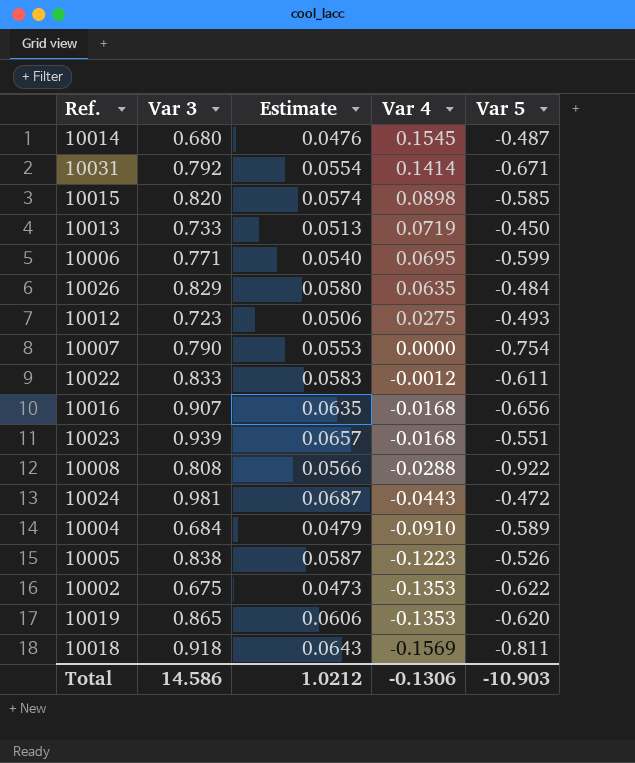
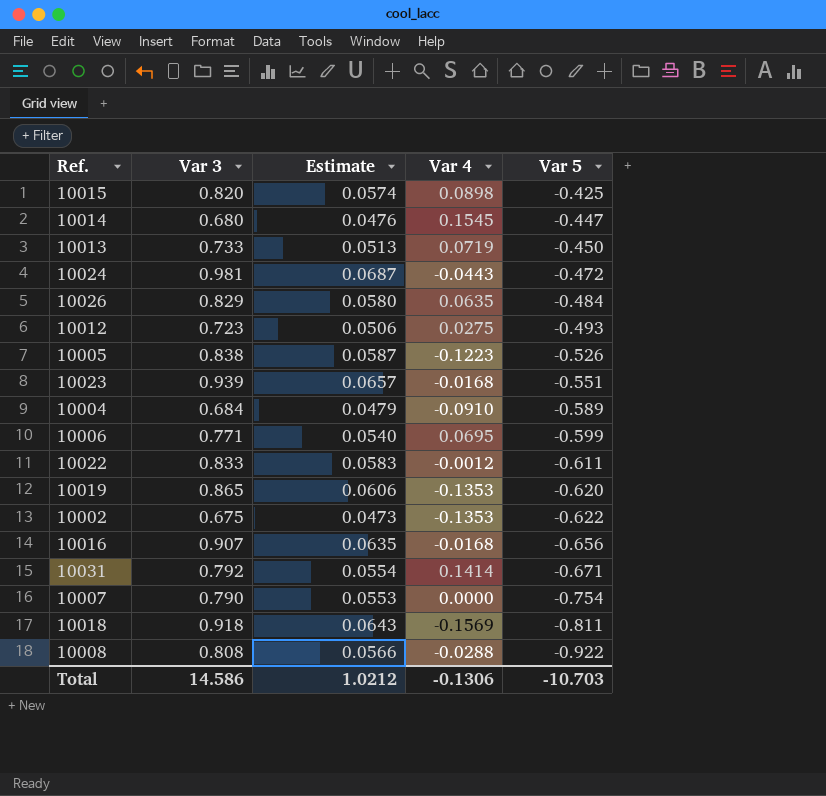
row order: Var 4 descending -> Var 5 descending
10015 | Var 5: -0.585 -> -0.425
10014 | Var 5: -0.487 -> -0.447
Total | Var 5: -10.903 -> -10.703

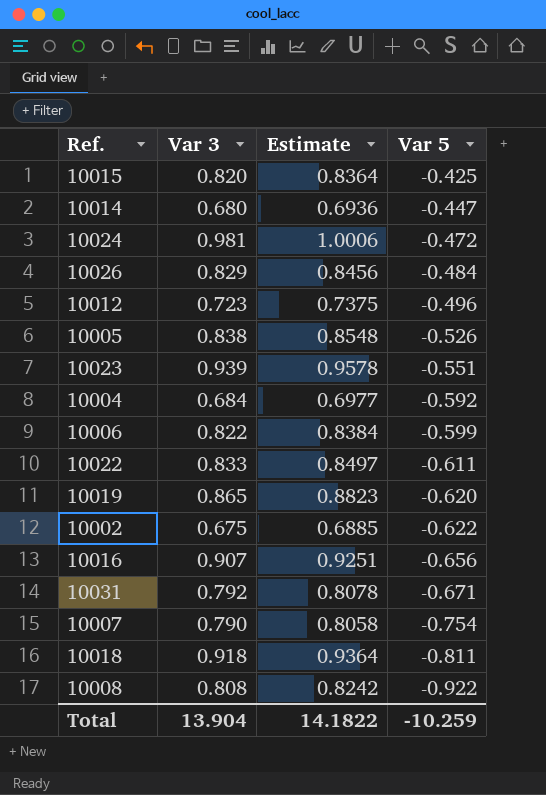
column Var 4 | position: 4 -> none
column Estimate | formula: [Var 3] * 0.07 -> [Var 3] * 1.02
row 10013: 0.733 | 0.0513 | 0.0719 | -0.450 -> none
10012 | Var 5: -0.493 -> -0.496
10004 | Var 5: -0.589 -> -0.592
10006 | Var 3: 0.771 -> 0.822
Total | Var 3: 14.586 -> 13.904
Total | Estimate: 1.0212 -> 14.1822
Total | Var 5: -10.703 -> -10.259

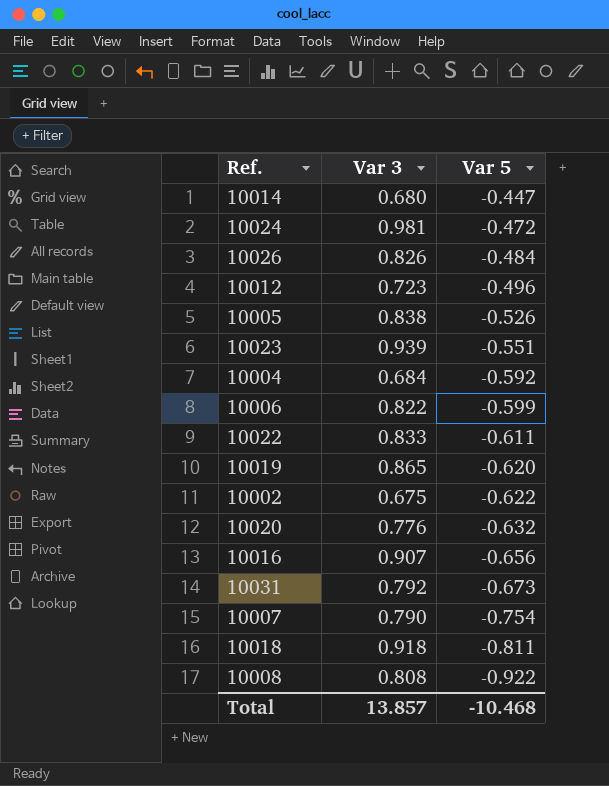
column Estimate | formula: [Var 3] * 1.02 -> none
row 10015: 0.820 | 0.8364 | -0.425 -> none
10026 | Var 3: 0.829 -> 0.826
row 10020: none -> 0.776 | -0.632
10031 | Var 5: -0.671 -> -0.673
Total | Var 3: 13.904 -> 13.857
Total | Var 5: -10.259 -> -10.468

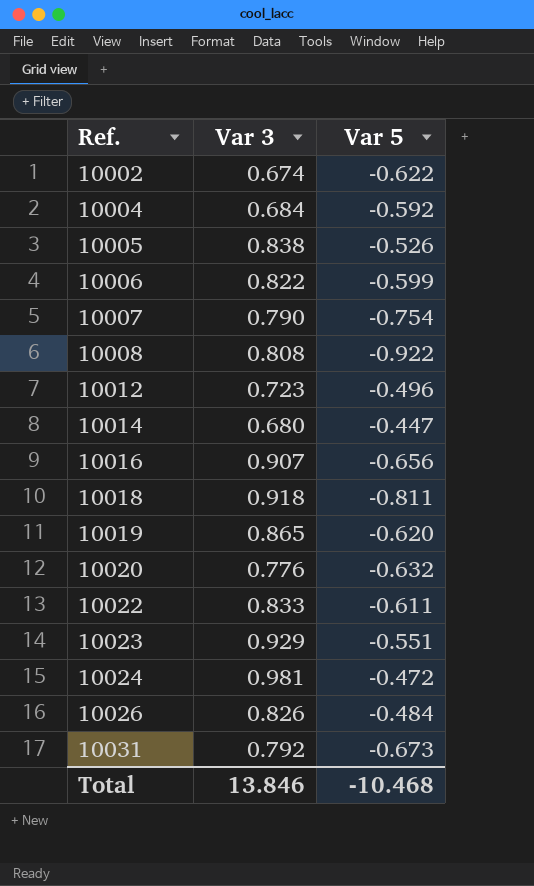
row order: Var 5 descending -> Ref. ascending
10002 | Var 3: 0.675 -> 0.674
10023 | Var 3: 0.939 -> 0.929
Total | Var 3: 13.857 -> 13.846

